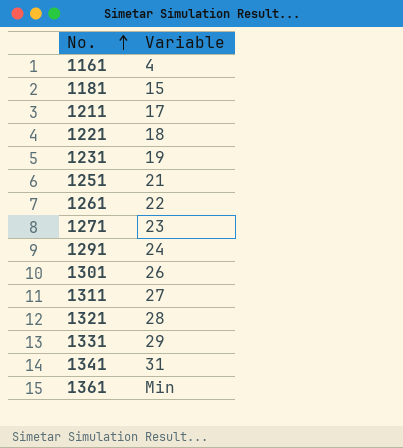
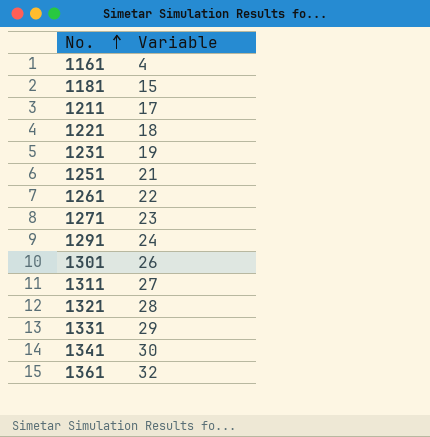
1341 | Variable: 31 -> 30
1361 | Variable: Min -> 32

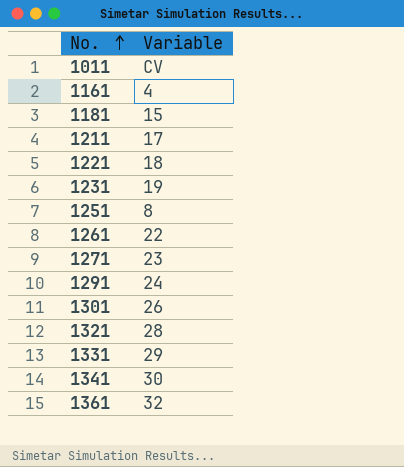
row 1311: 27 -> none
row 1011: none -> CV
1251 | Variable: 21 -> 8

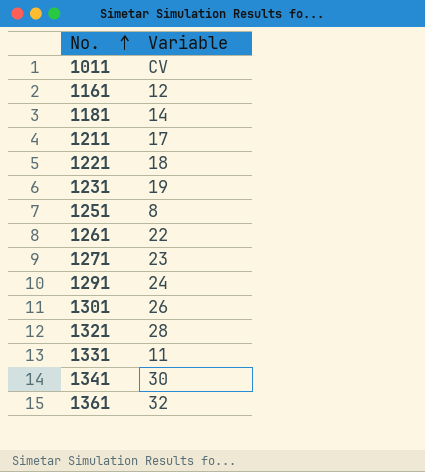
1161 | Variable: 4 -> 12
1181 | Variable: 15 -> 14
1331 | Variable: 29 -> 11

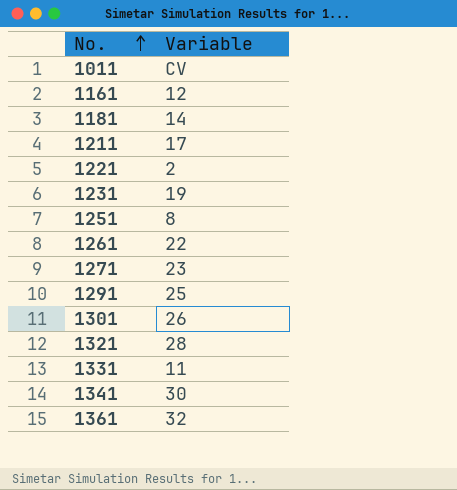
1221 | Variable: 18 -> 2
1291 | Variable: 24 -> 25

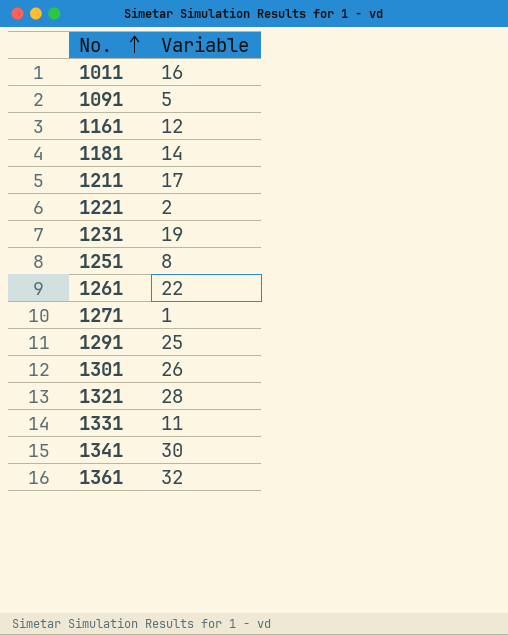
1011 | Variable: CV -> 16
row 1091: none -> 5
1271 | Variable: 23 -> 1

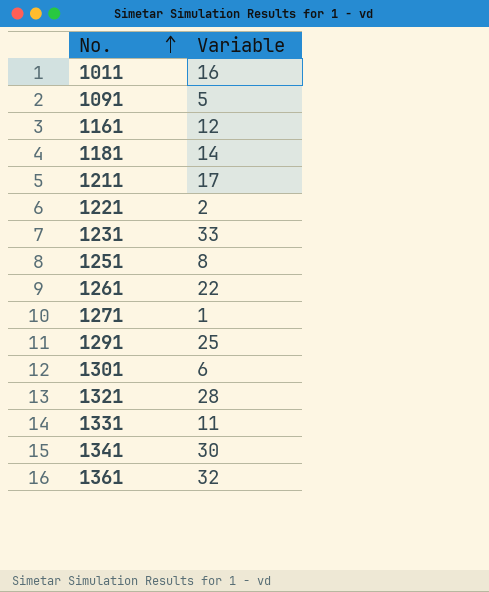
1231 | Variable: 19 -> 33
1301 | Variable: 26 -> 6

